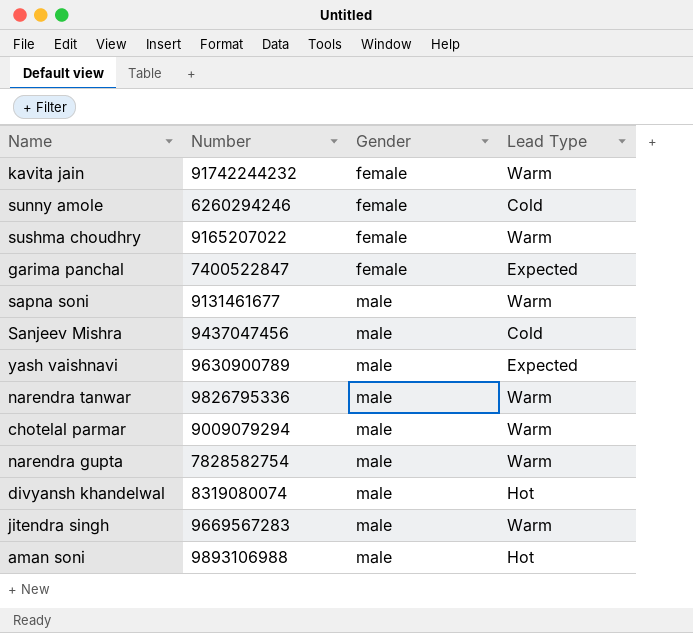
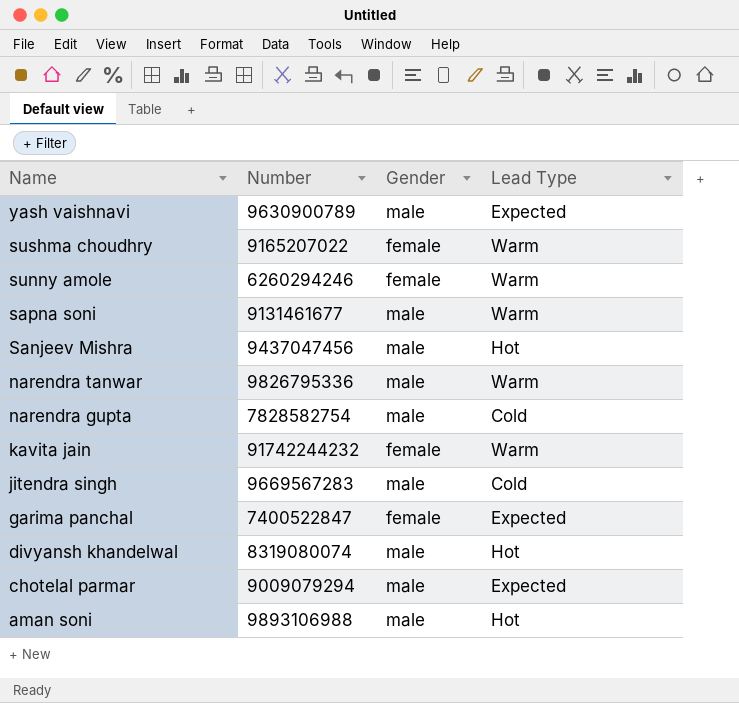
row order: Gender ascending -> Name descending
sunny amole | Lead Type: Cold -> Warm
Sanjeev Mishra | Lead Type: Cold -> Hot
narendra gupta | Lead Type: Warm -> Cold
jitendra singh | Lead Type: Warm -> Cold
chotelal parmar | Lead Type: Warm -> Expected

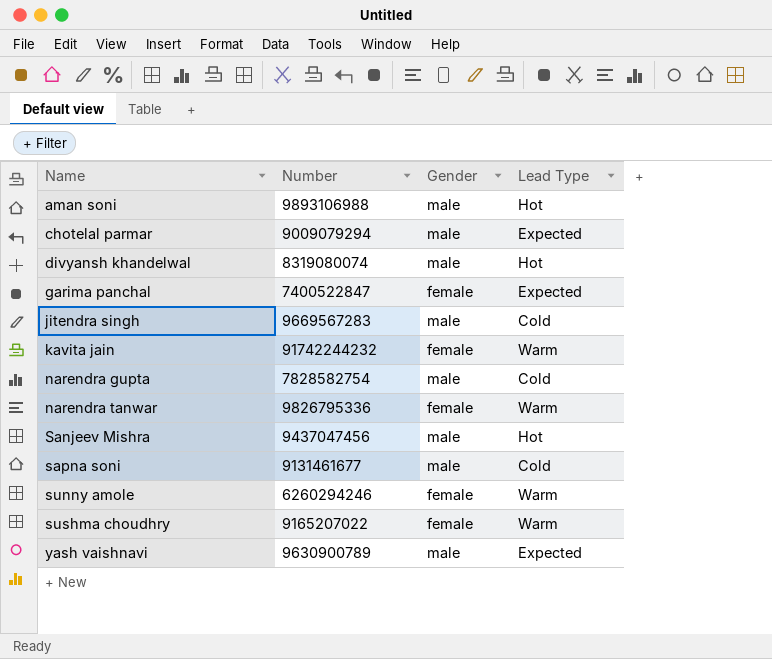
row order: Name descending -> Name ascending
narendra tanwar | Gender: male -> female
sapna soni | Lead Type: Warm -> Cold

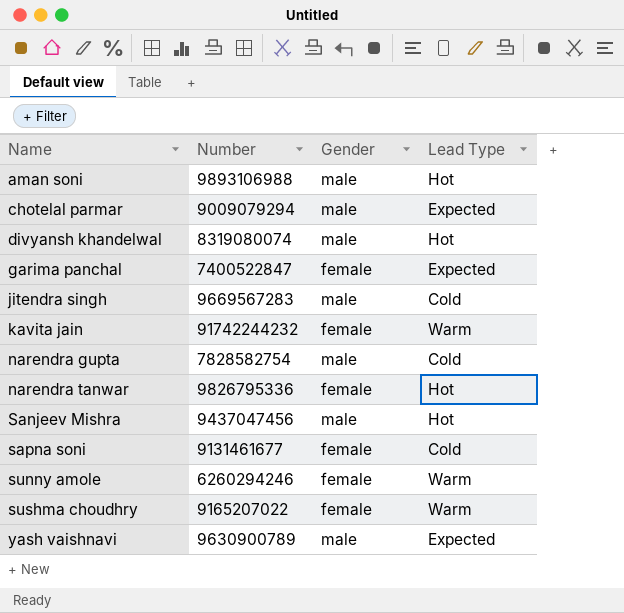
narendra tanwar | Lead Type: Warm -> Hot
sapna soni | Gender: male -> female

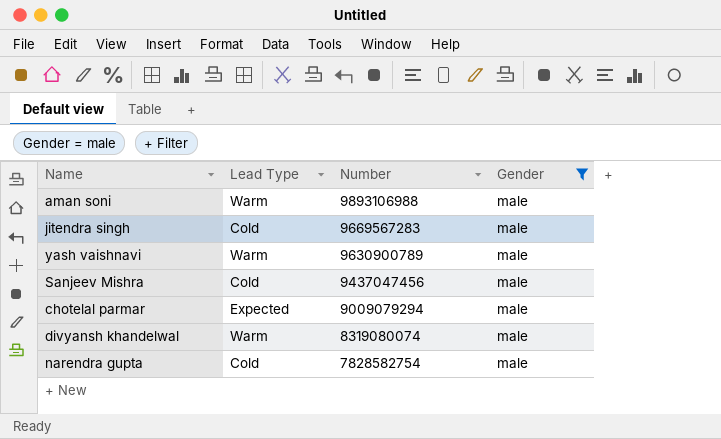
filter: none -> Gender = male
row order: Name ascending -> Number descending
column Lead Type | position: 4 -> 2
aman soni | Lead Type: Hot -> Warm
yash vaishnavi | Lead Type: Expected -> Warm
Sanjeev Mishra | Lead Type: Hot -> Cold
divyansh khandelwal | Lead Type: Hot -> Warm

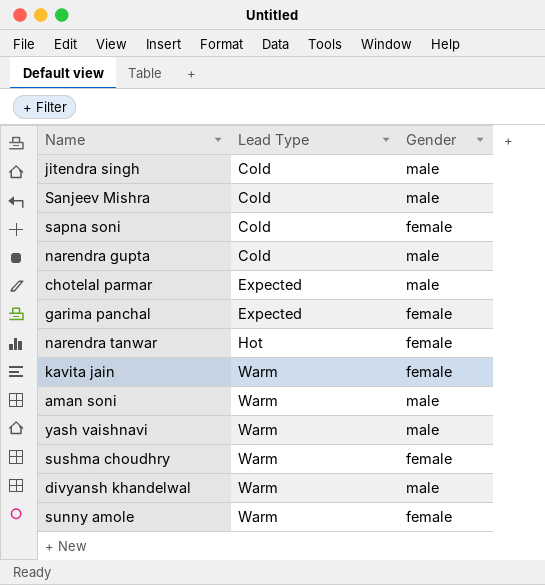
filter: Gender = male -> none
row order: Number descending -> Lead Type ascending
column Number | position: 3 -> none

